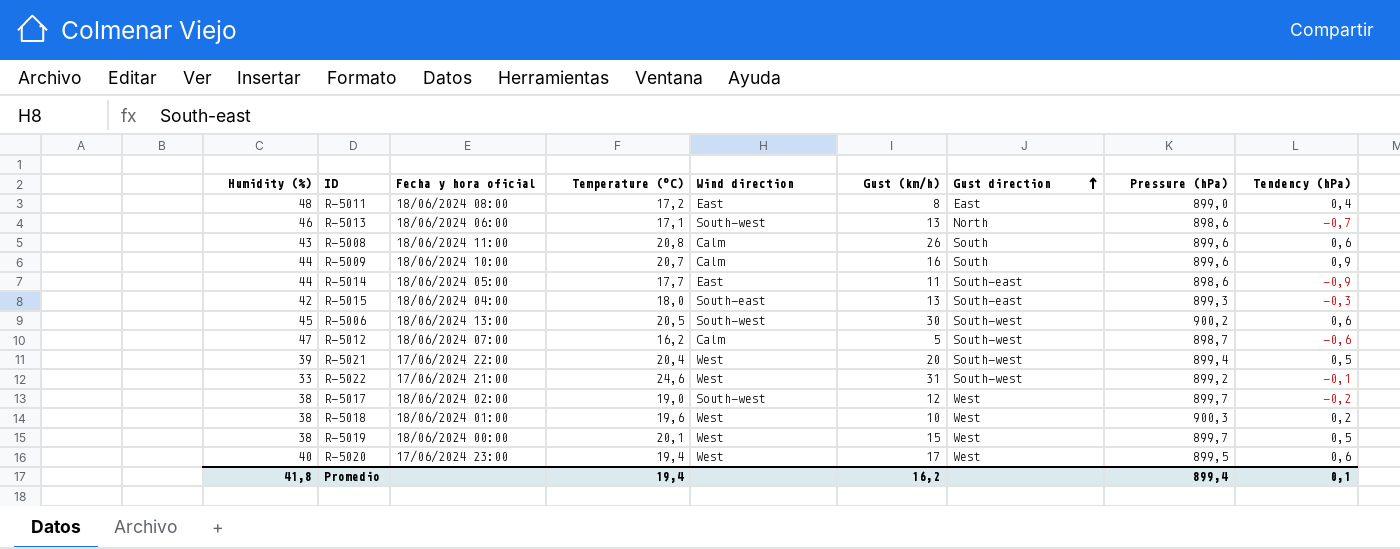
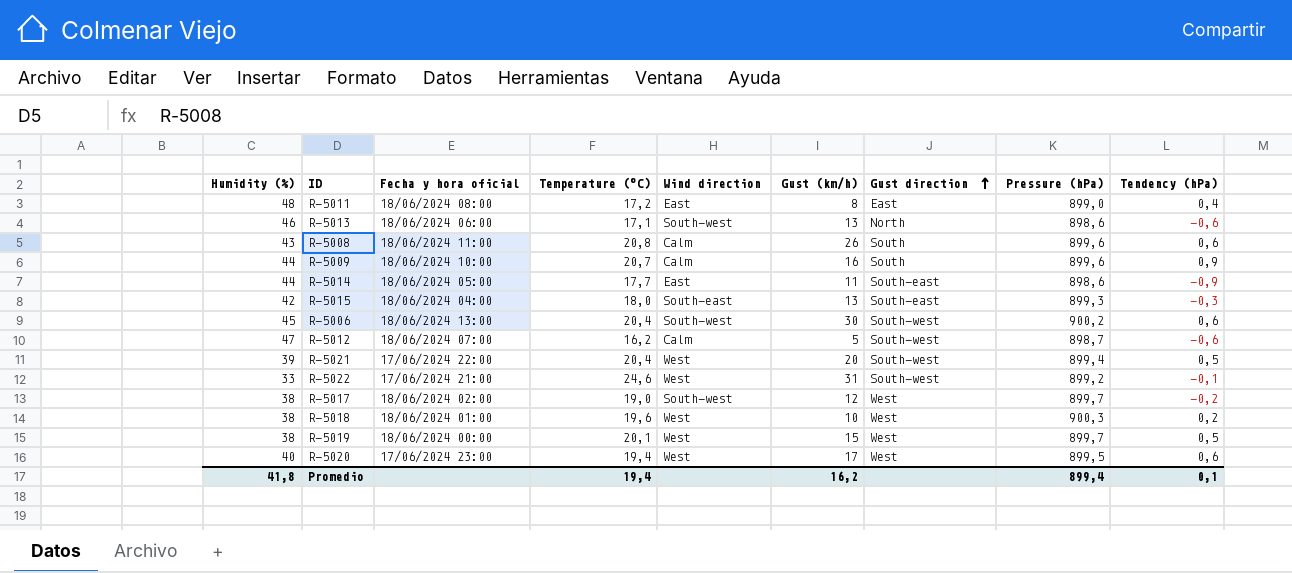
R-5013 | Tendency (hPa): -0,7 -> -0,6
R-5006 | Temperature (ºC): 20,5 -> 20,4

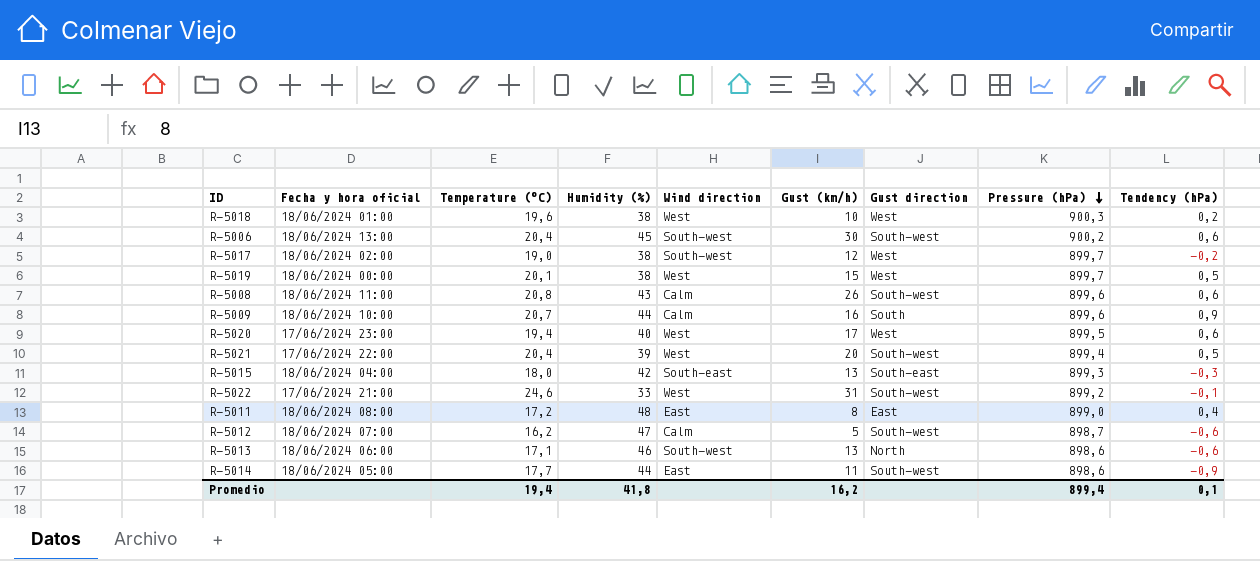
row order: Gust direction ascending -> Pressure (hPa) descending
column Humidity (%) | position: 1 -> 4
R-5008 | Gust direction: South -> South-west
R-5014 | Gust direction: South-east -> South-west

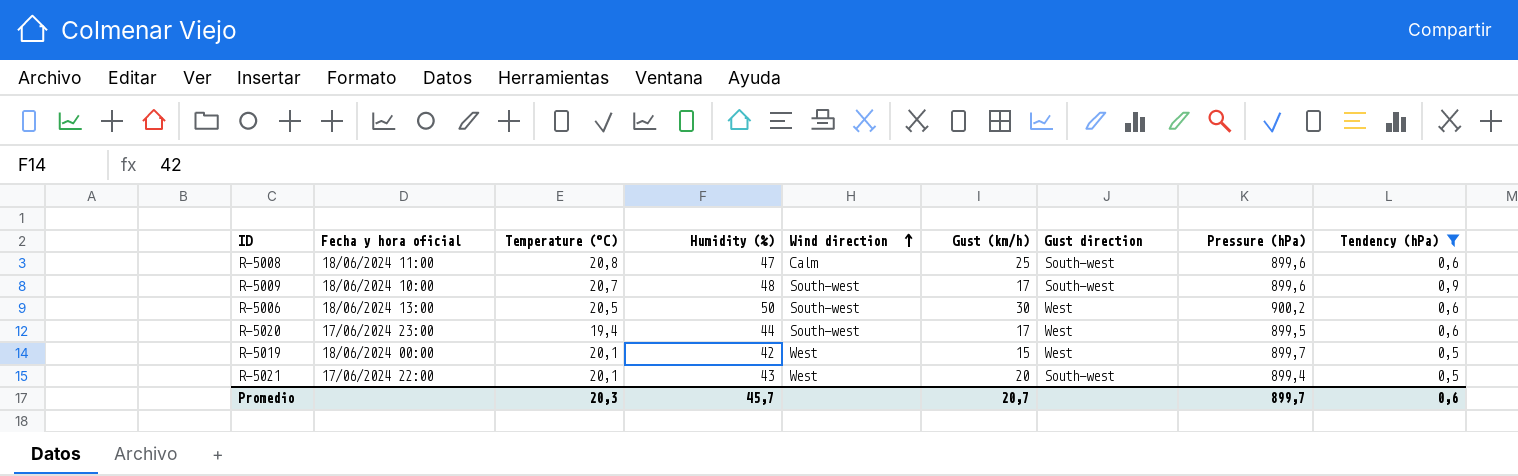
filter: none -> Tendency (hPa) >= 0,5
row order: Pressure (hPa) descending -> Wind direction ascending
R-5008 | Humidity (%): 43 -> 47
R-5008 | Gust (km/h): 26 -> 25
R-5009 | Humidity (%): 44 -> 48
R-5009 | Wind direction: Calm -> South-west
R-5009 | Gust (km/h): 16 -> 17
R-5009 | Gust direction: South -> South-west
R-5006 | Temperature (ºC): 20,4 -> 20,5
R-5006 | Humidity (%): 45 -> 50
R-5006 | Gust direction: South-west -> West
R-5020 | Humidity (%): 40 -> 44
R-5020 | Wind direction: West -> South-west
R-5019 | Humidity (%): 38 -> 42
R-5021 | Temperature (ºC): 20,4 -> 20,1
R-5021 | Humidity (%): 39 -> 43
Promedio | Temperature (ºC): 19,4 -> 20,3
Promedio | Humidity (%): 41,8 -> 45,7
Promedio | Gust (km/h): 16,2 -> 20,7
Promedio | Pressure (hPa): 899,4 -> 899,7
Promedio | Tendency (hPa): 0,1 -> 0,6

